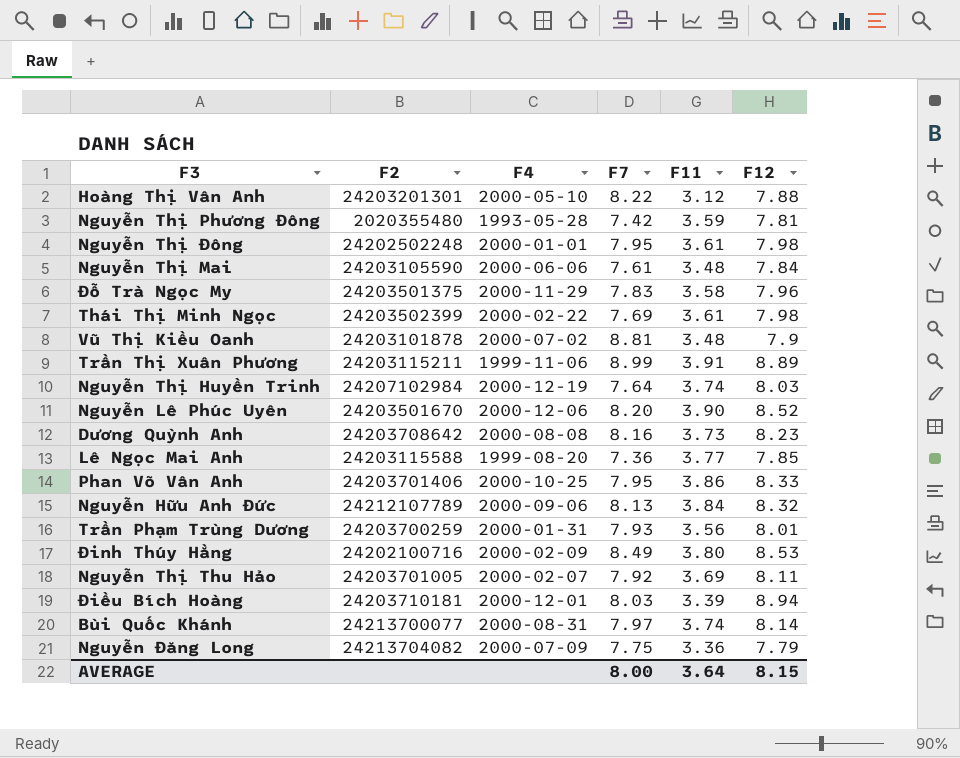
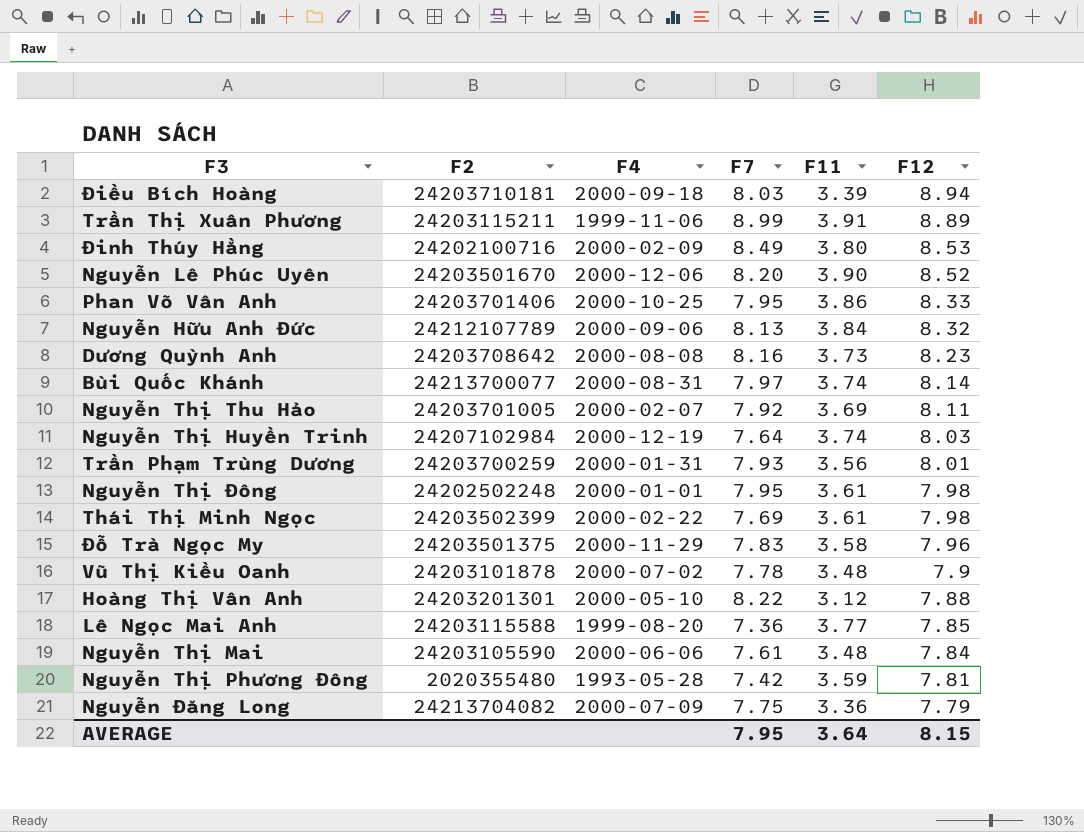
row order: none -> F12 descending
Điều Bích Hoàng | F4: 2000-12-01 -> 2000-09-18
Vũ Thị Kiều Oanh | F7: 8.81 -> 7.78
AVERAGE | F7: 8.00 -> 7.95

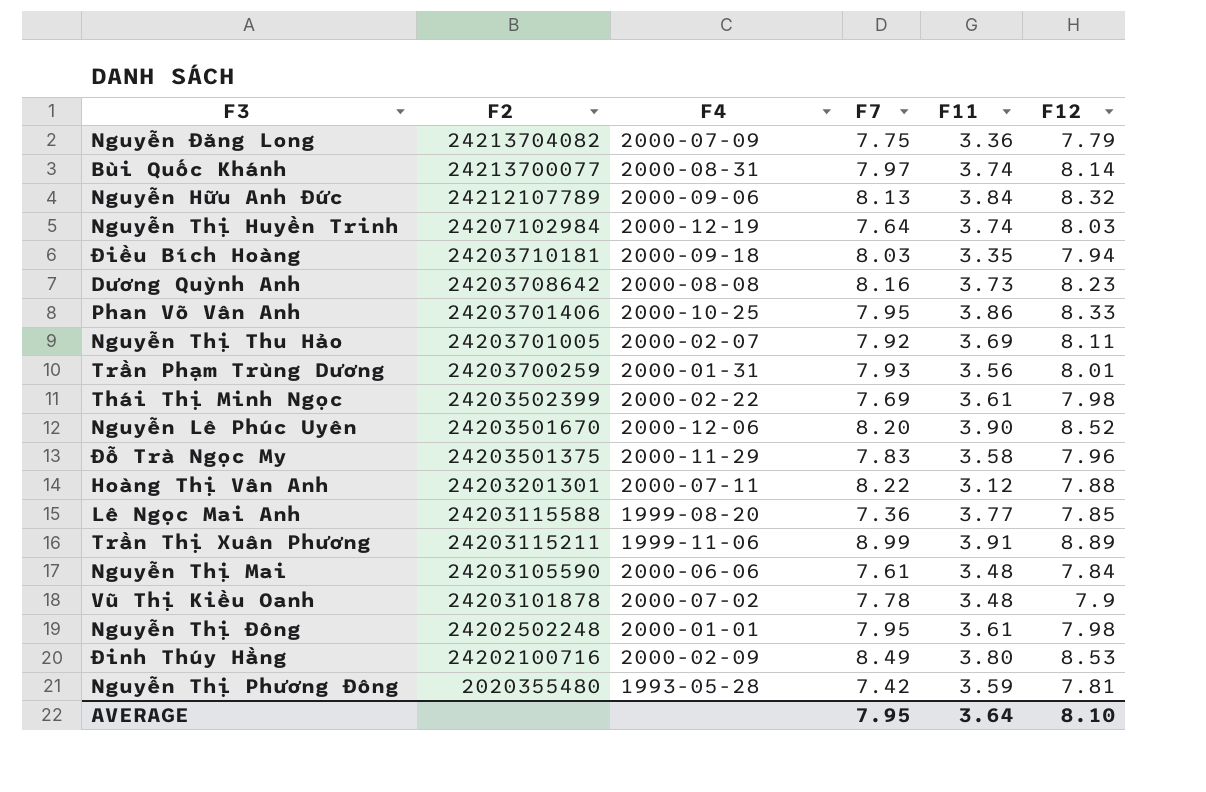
row order: F12 descending -> F2 descending
Điều Bích Hoàng | F11: 3.39 -> 3.35
Điều Bích Hoàng | F12: 8.94 -> 7.94
Hoàng Thị Vân Anh | F4: 2000-05-10 -> 2000-07-11
AVERAGE | F12: 8.15 -> 8.10

